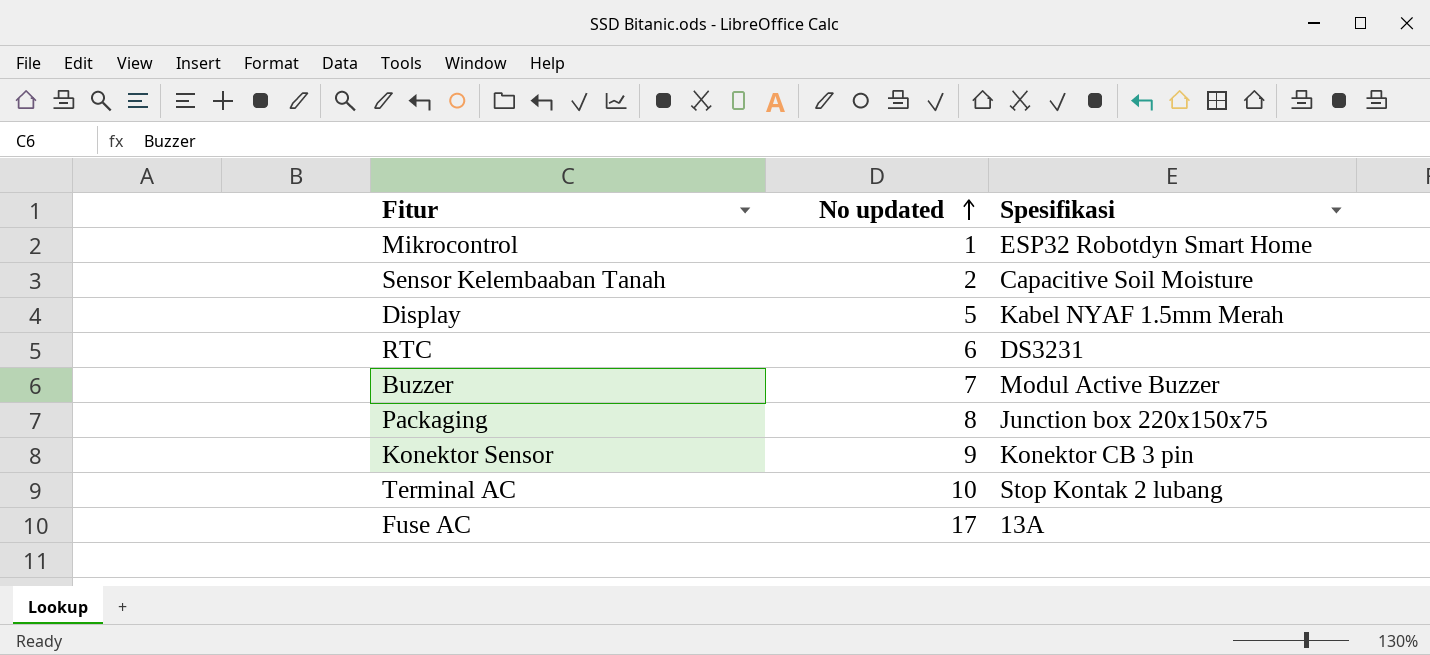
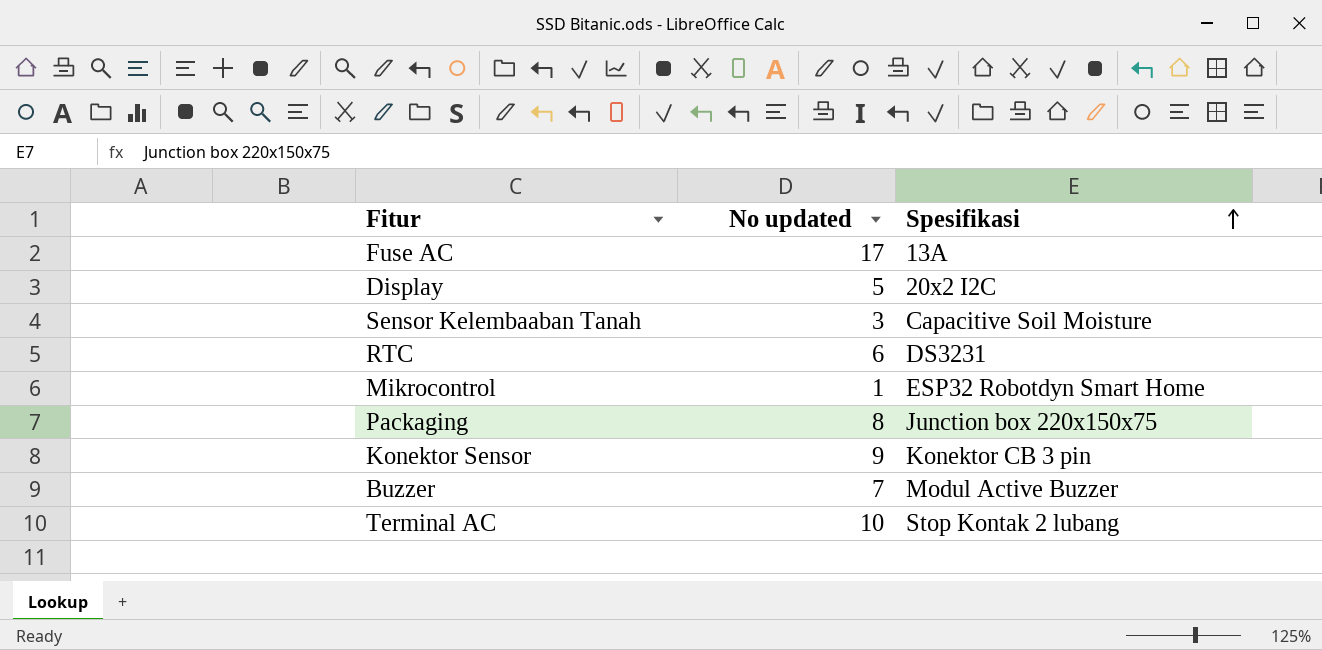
row order: No updated ascending -> Spesifikasi ascending
Display | Spesifikasi: Kabel NYAF 1.5mm Merah -> 20x2 I2C
Sensor Kelembaaban Tanah | No updated: 2 -> 3

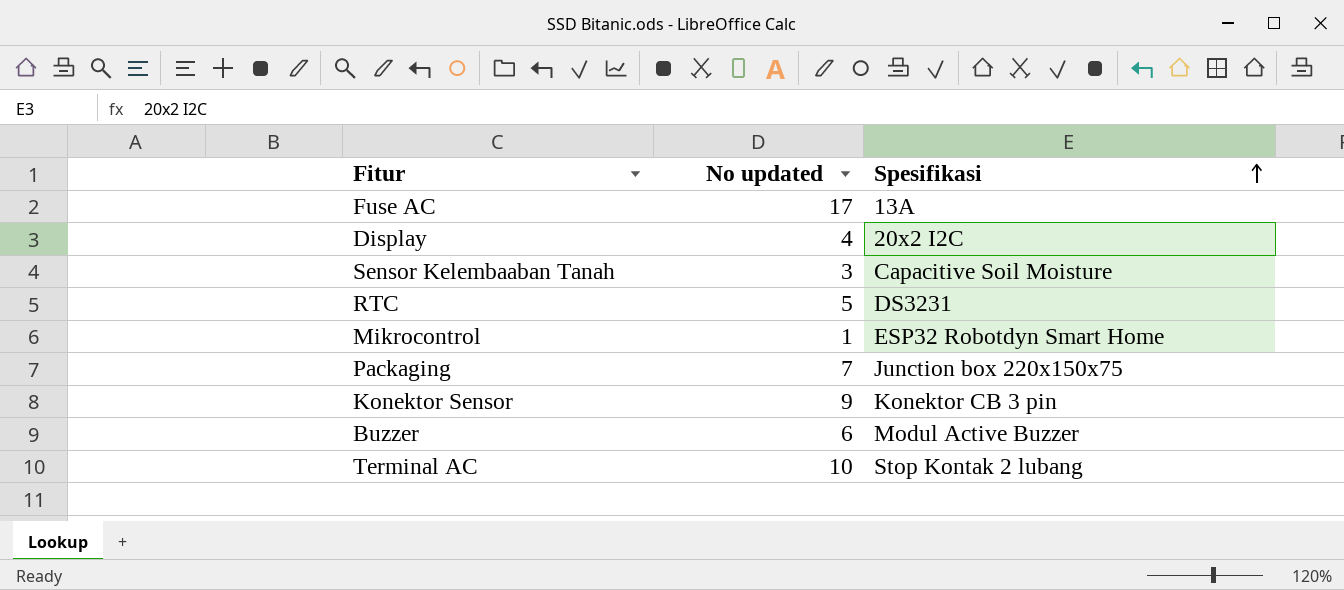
Display | No updated: 5 -> 4
RTC | No updated: 6 -> 5
Packaging | No updated: 8 -> 7
Buzzer | No updated: 7 -> 6

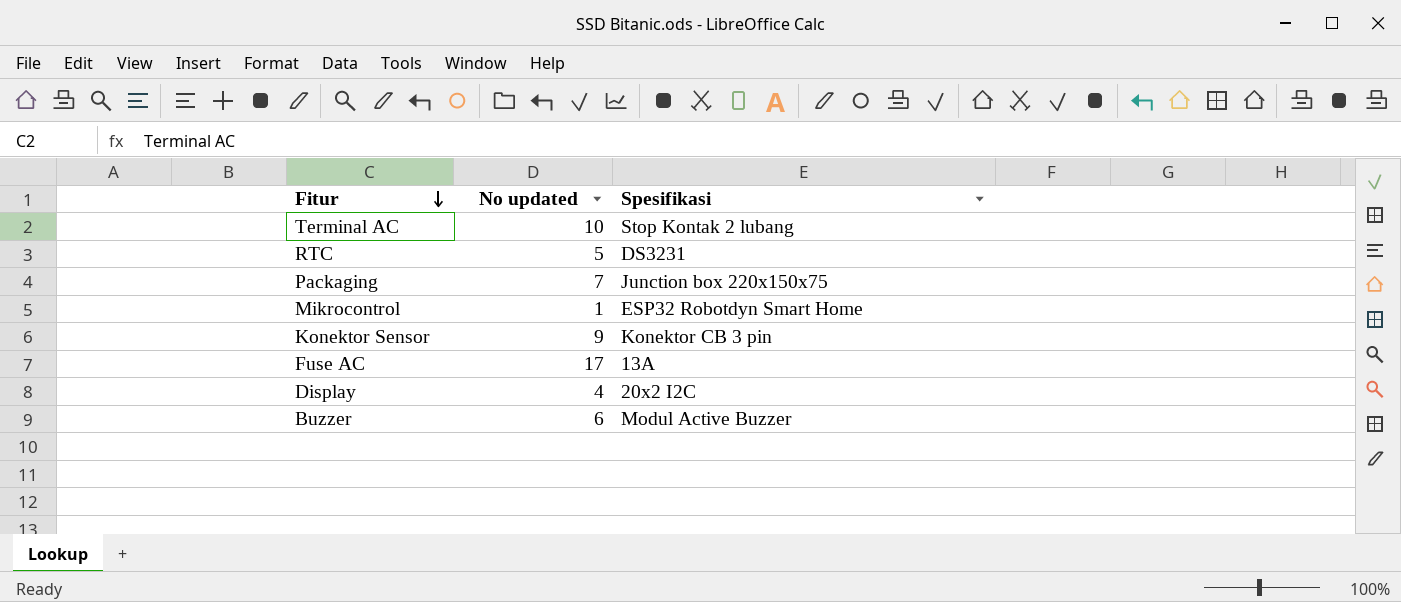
row order: Spesifikasi ascending -> Fitur descending
row Sensor Kelembaaban Tanah: 3 | Capacitive Soil Moisture -> none

